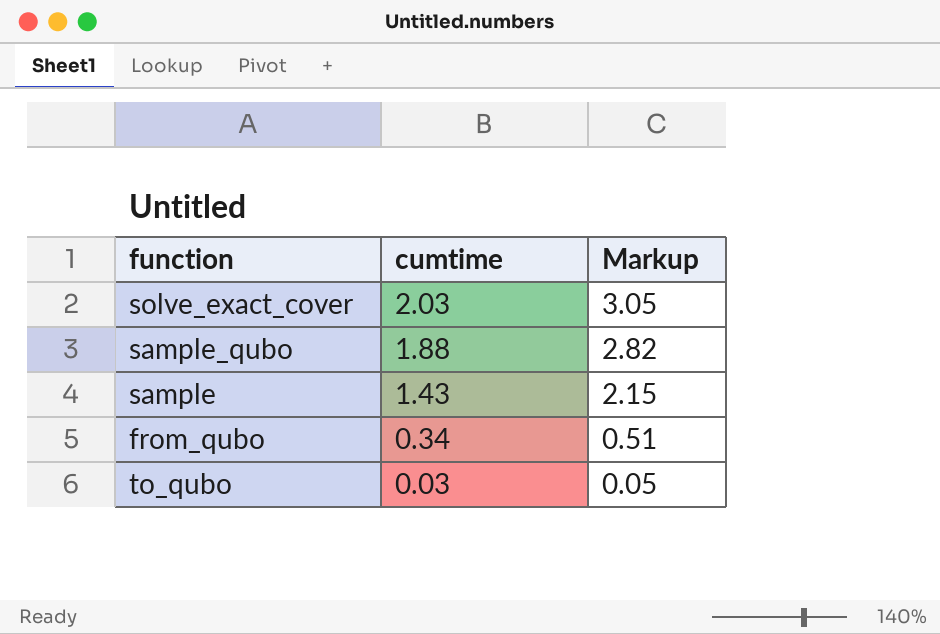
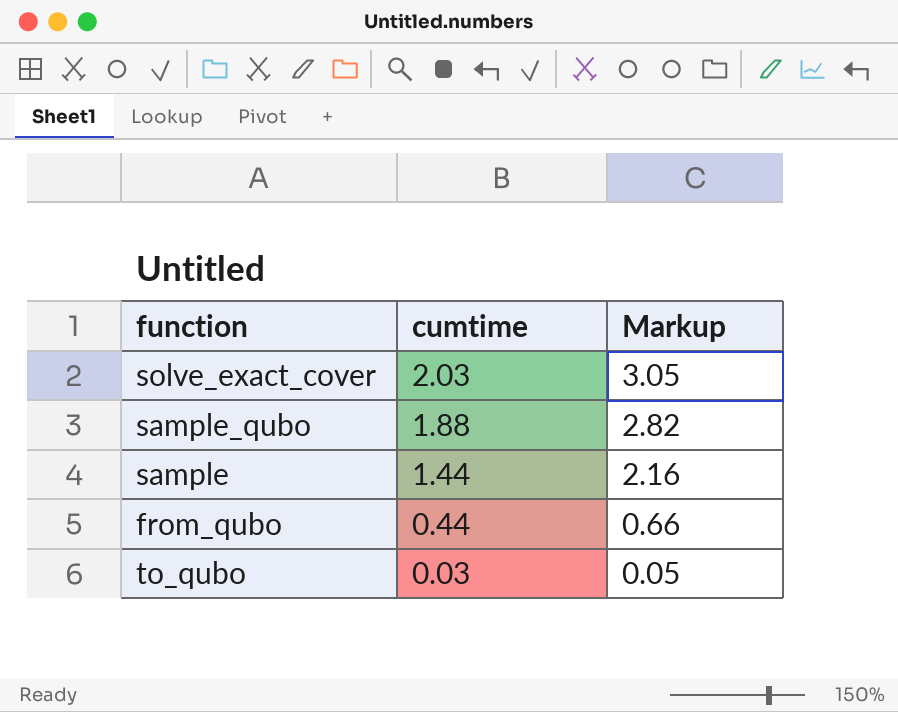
sample | cumtime: 1.43 -> 1.44
sample | Markup: 2.15 -> 2.16
from_qubo | cumtime: 0.34 -> 0.44
from_qubo | Markup: 0.51 -> 0.66

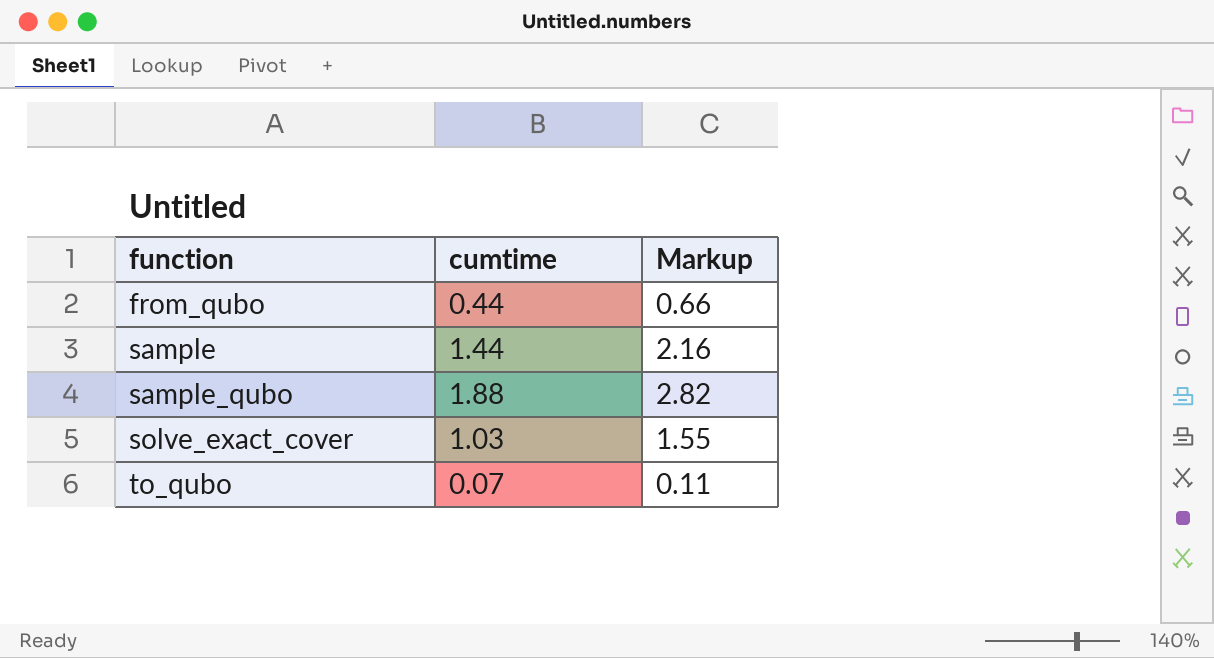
row order: cumtime descending -> function ascending
solve_exact_cover | cumtime: 2.03 -> 1.03
solve_exact_cover | Markup: 3.05 -> 1.55
to_qubo | cumtime: 0.03 -> 0.07
to_qubo | Markup: 0.05 -> 0.11

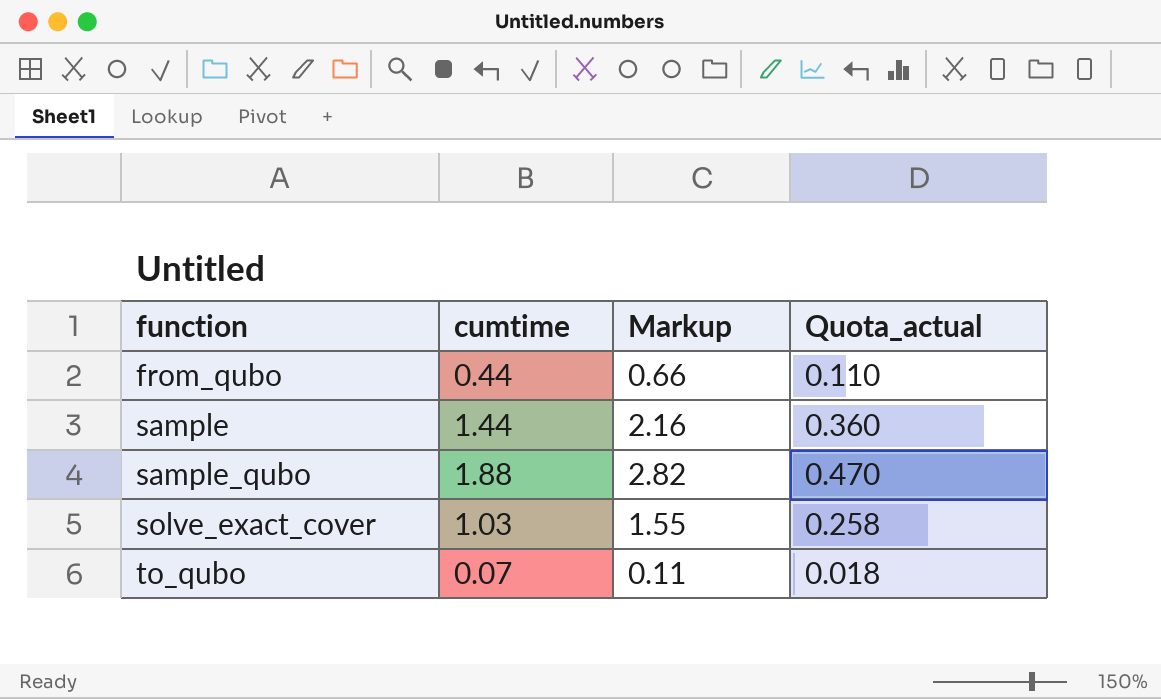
column Quota_actual | formula: none -> [cumtime] * 0.25

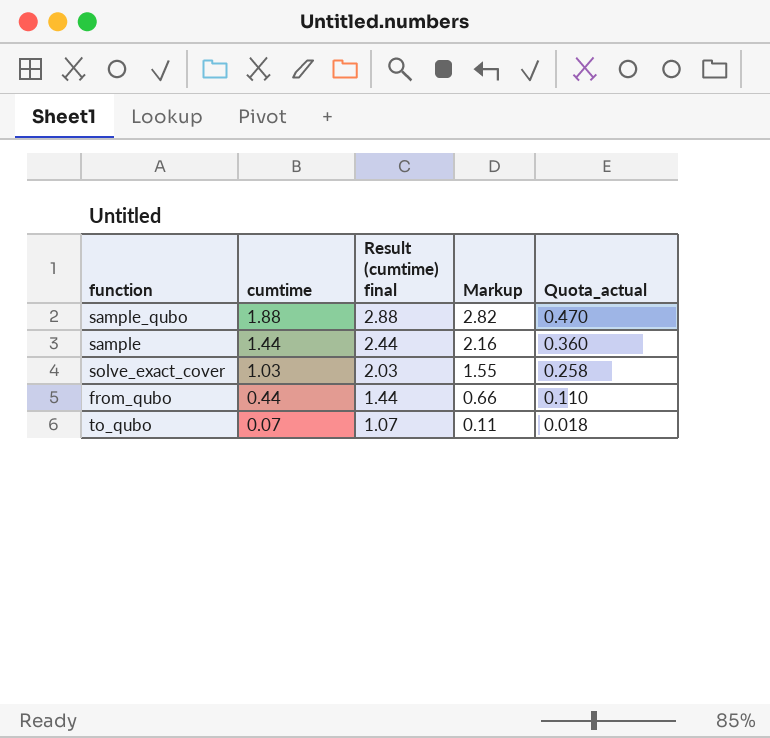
row order: function ascending -> cumtime descending
column Result (cumtime) final | formula: none -> [cumtime] + 1

